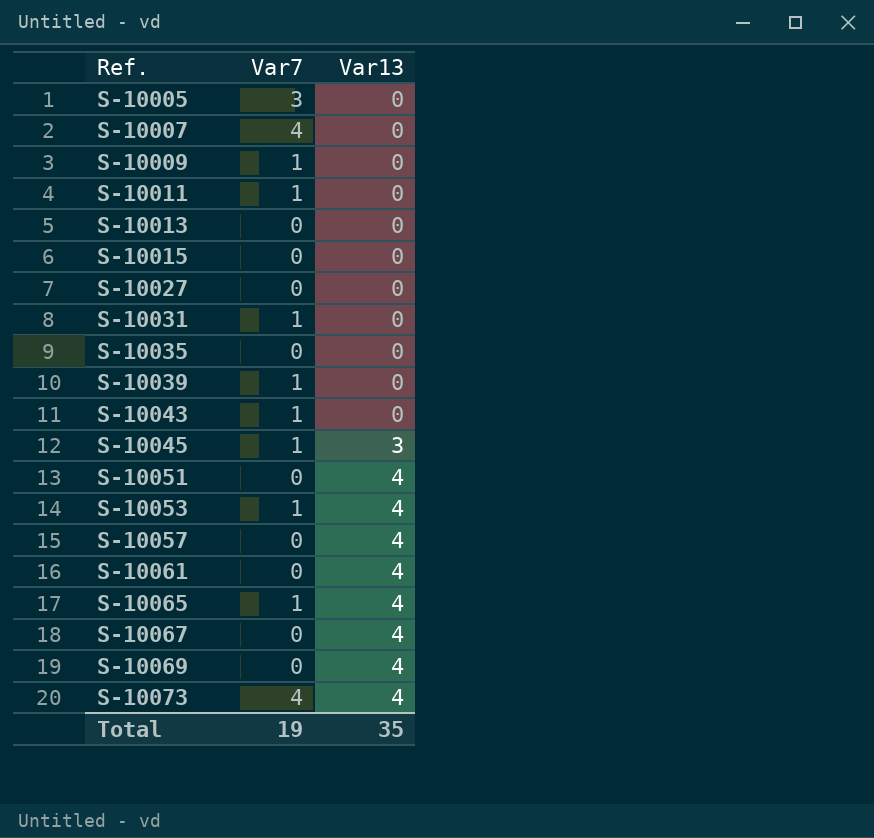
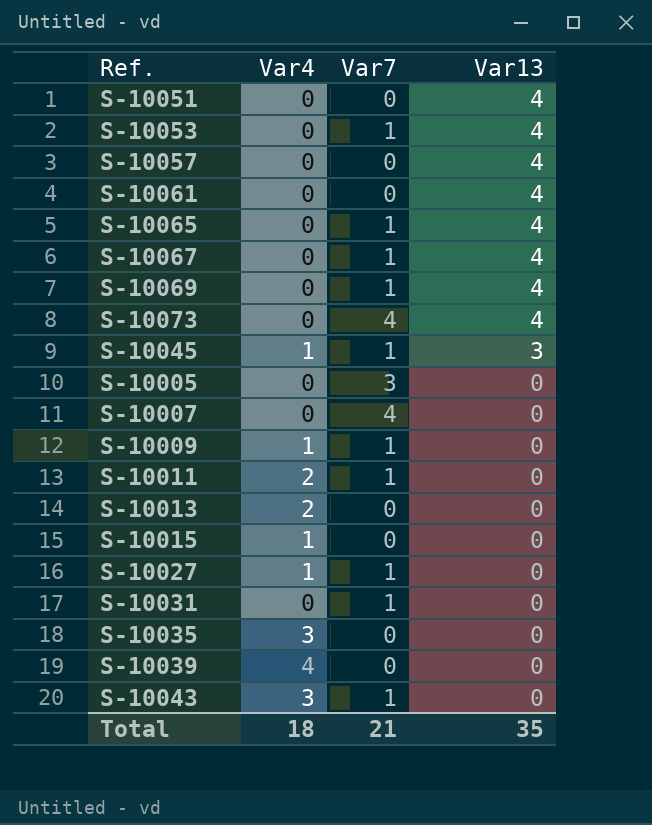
row order: Ref. ascending -> Var13 descending
column Var4 | position: none -> 2
S-10067 | Var7: 0 -> 1
S-10069 | Var7: 0 -> 1
S-10027 | Var7: 0 -> 1
S-10039 | Var7: 1 -> 0
Total | Var7: 19 -> 21

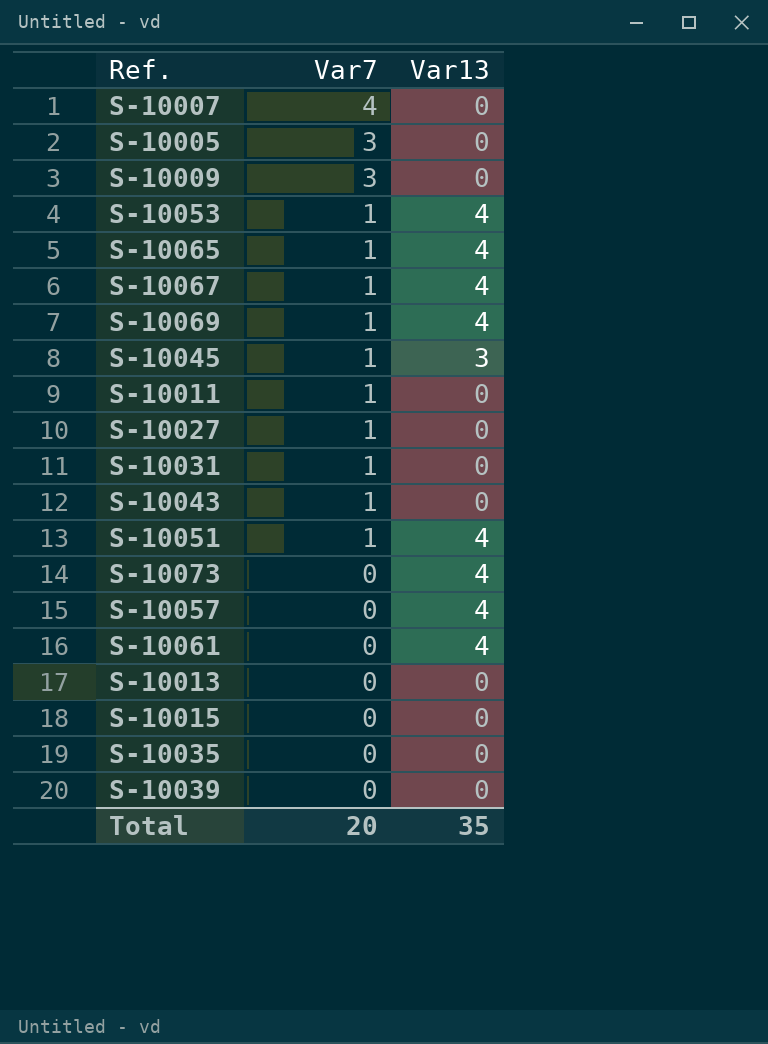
row order: Var13 descending -> Var7 descending
column Var4 | position: 2 -> none
S-10009 | Var7: 1 -> 3
S-10051 | Var7: 0 -> 1
S-10073 | Var7: 4 -> 0
Total | Var7: 21 -> 20

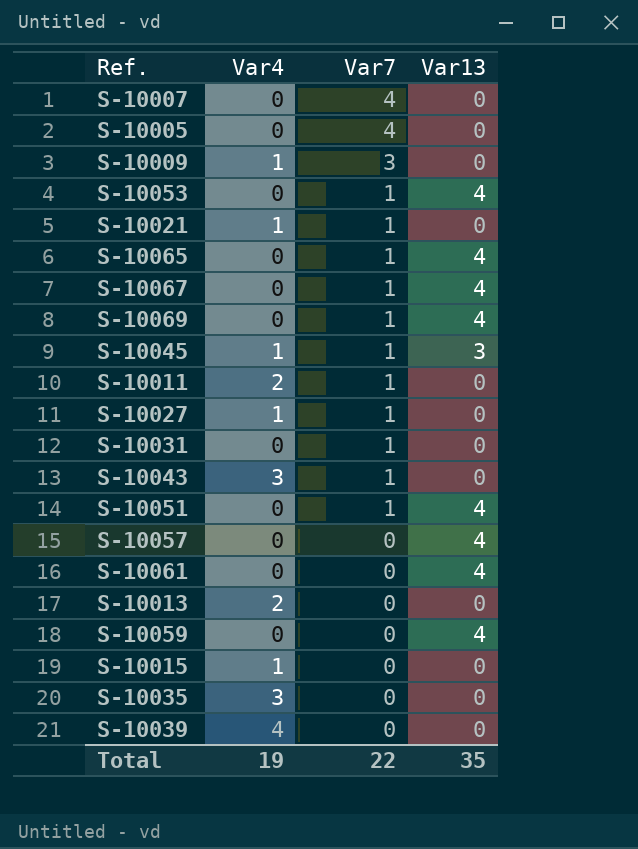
column Var4 | position: none -> 2
row S-10073: 0 | 4 -> none
S-10005 | Var7: 3 -> 4
row S-10021: none -> 1 | 1 | 0
row S-10059: none -> 0 | 0 | 4
Total | Var7: 20 -> 22

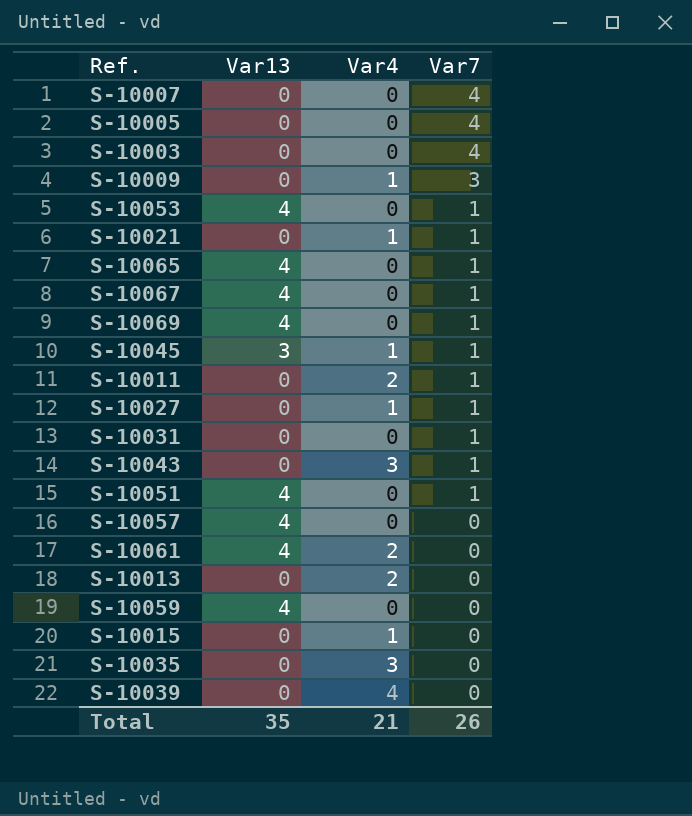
column Var13 | position: 4 -> 2
row S-10003: none -> 0 | 0 | 4
S-10061 | Var4: 0 -> 2
Total | Var4: 19 -> 21
Total | Var7: 22 -> 26

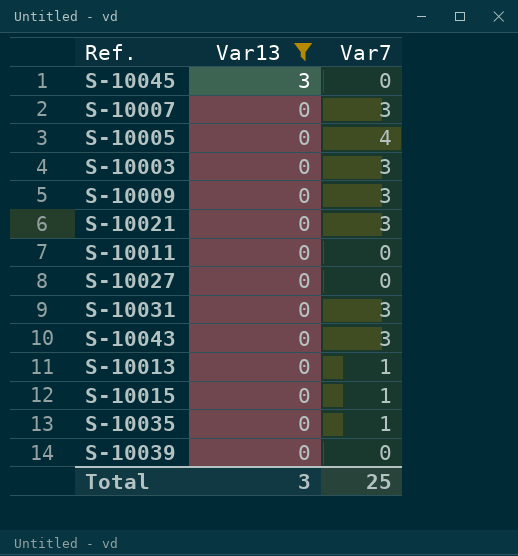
filter: none -> Var13 != 4
row order: Var7 descending -> Var13 descending
column Var4 | position: 3 -> none
S-10045 | Var7: 1 -> 0
S-10007 | Var7: 4 -> 3
S-10003 | Var7: 4 -> 3
S-10021 | Var7: 1 -> 3
S-10011 | Var7: 1 -> 0
S-10027 | Var7: 1 -> 0
S-10031 | Var7: 1 -> 3
S-10043 | Var7: 1 -> 3
S-10013 | Var7: 0 -> 1
S-10015 | Var7: 0 -> 1
S-10035 | Var7: 0 -> 1
Total | Var13: 35 -> 3
Total | Var7: 26 -> 25

